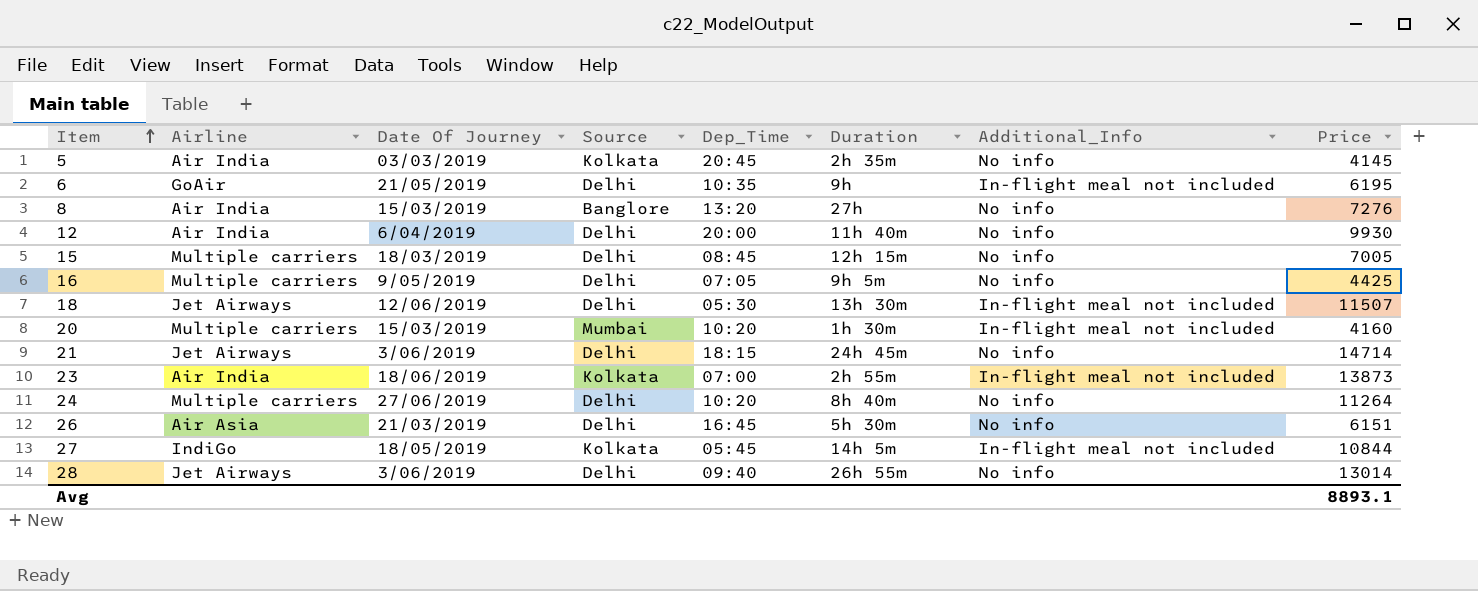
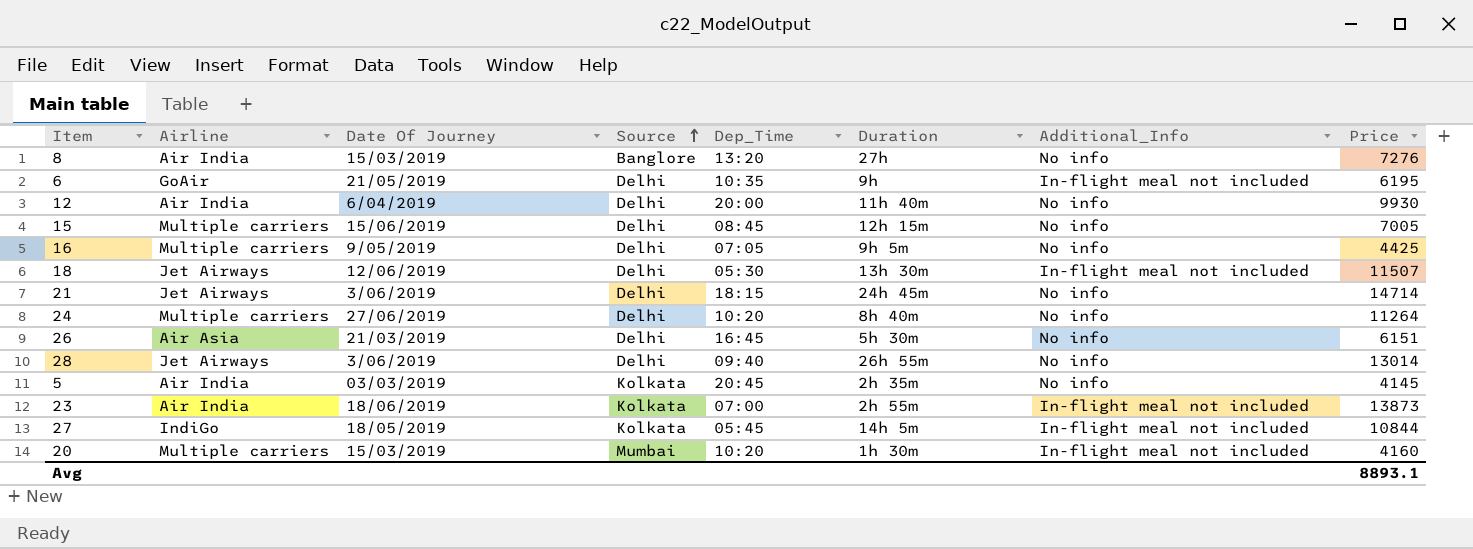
row order: Item ascending -> Source ascending
15 | Date Of Journey: 18/03/2019 -> 15/06/2019

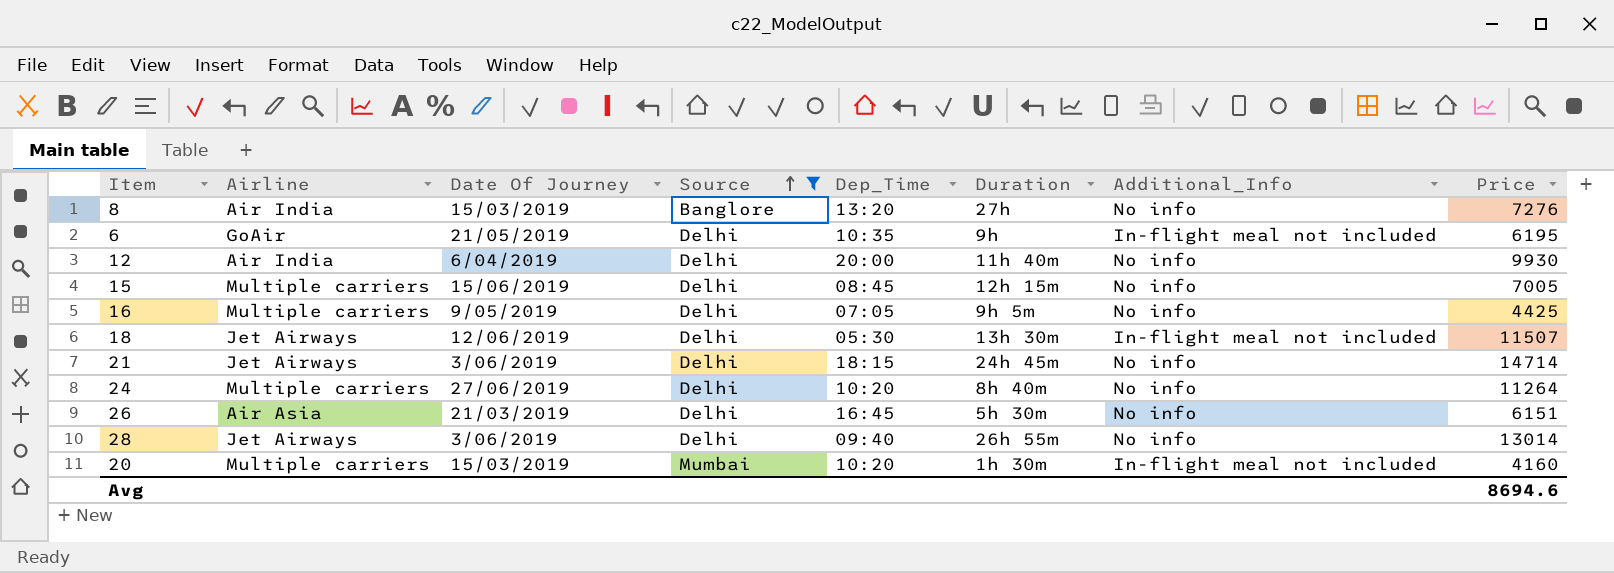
filter: none -> Source != Kolkata
Avg | Price: 8893.1 -> 8694.6

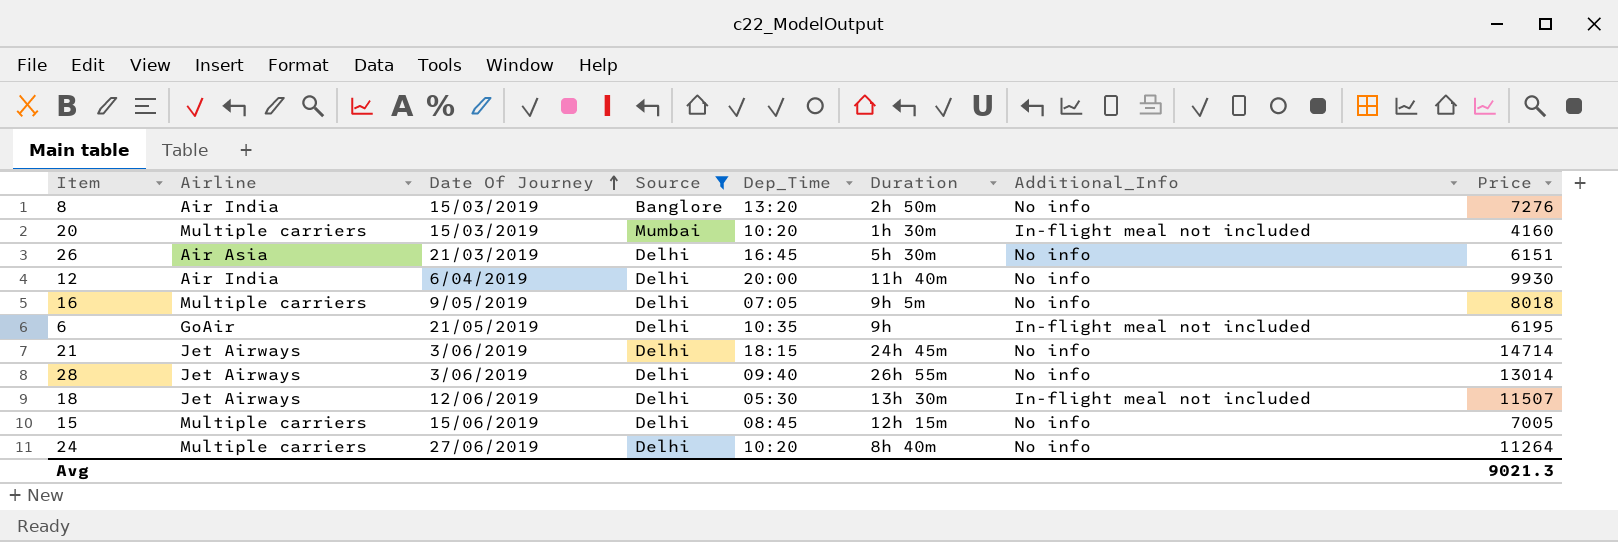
row order: Source ascending -> Date Of Journey ascending
8 | Duration: 27h -> 2h 50m
16 | Price: 4425 -> 8018
Avg | Price: 8694.6 -> 9021.3

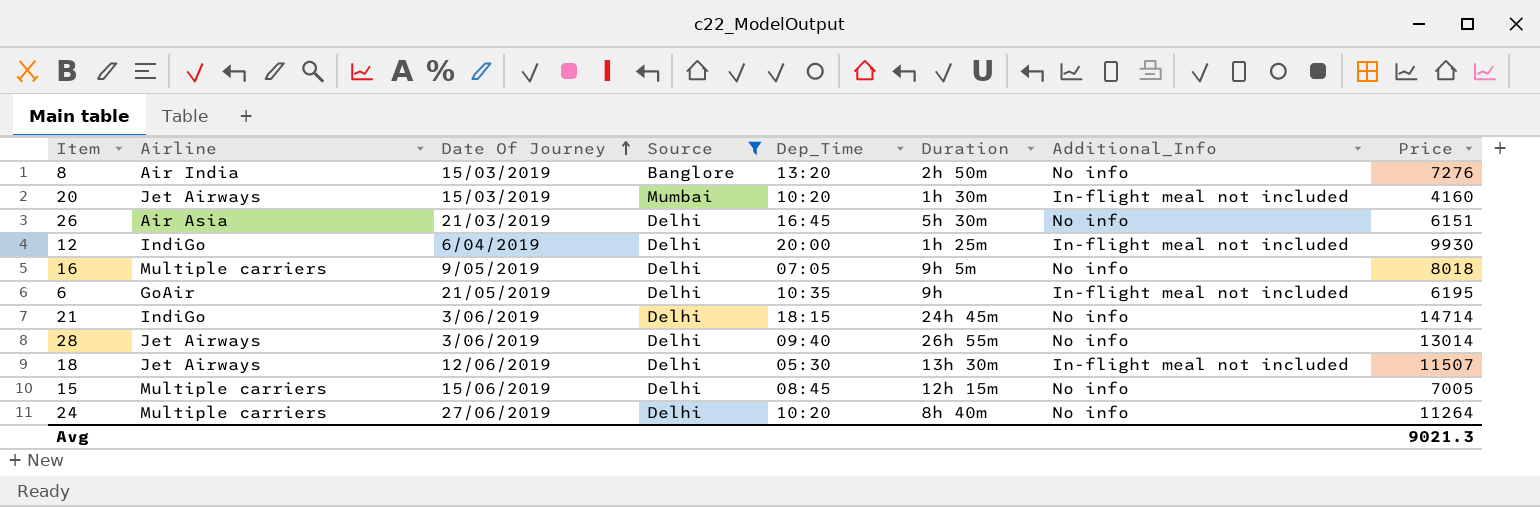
20 | Airline: Multiple carriers -> Jet Airways
12 | Airline: Air India -> IndiGo
12 | Duration: 11h 40m -> 1h 25m
12 | Additional_Info: No info -> In-flight meal not included
21 | Airline: Jet Airways -> IndiGo

